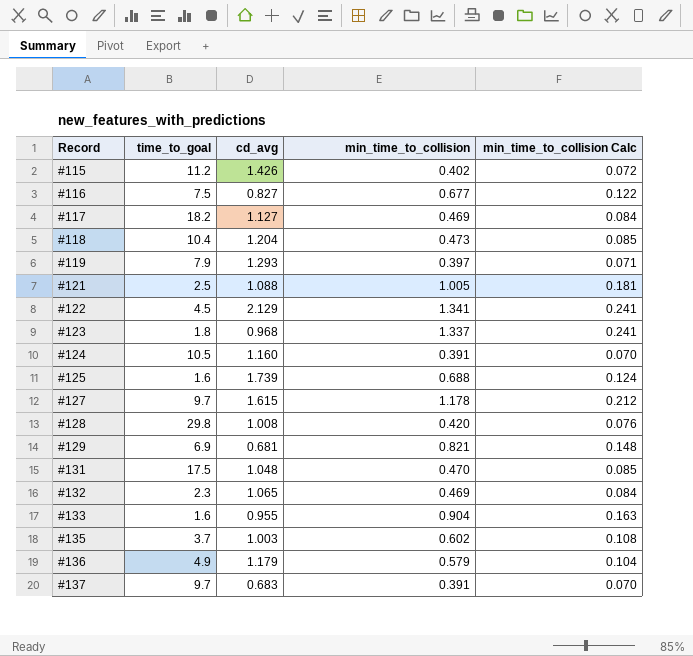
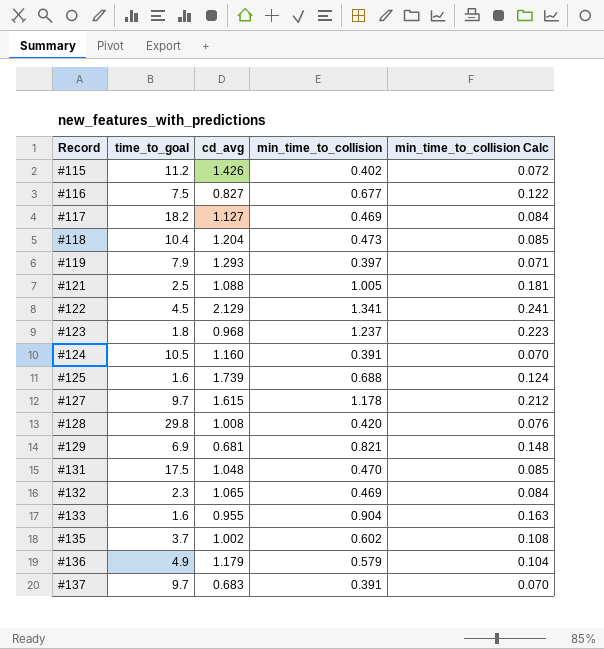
#123 | min_time_to_collision: 1.337 -> 1.237
#123 | min_time_to_collision Calc: 0.241 -> 0.223
#135 | cd_avg: 1.003 -> 1.002

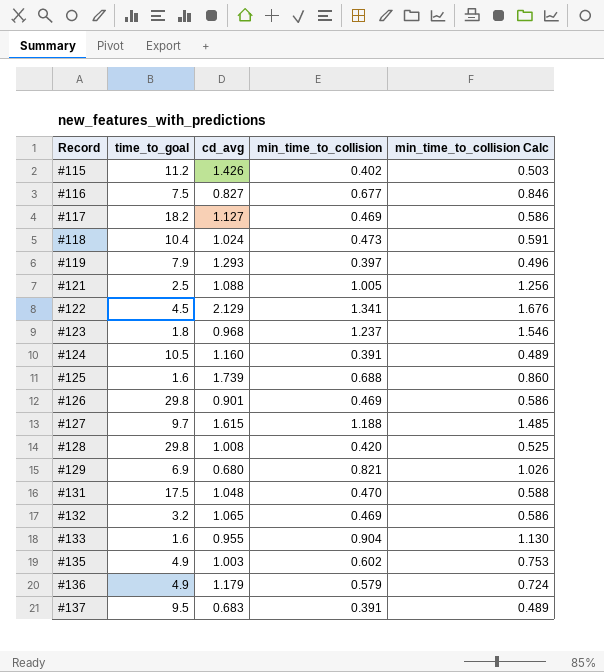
column min_time_to_collision Calc | formula: [min_time_to_collision] * 0.18 -> [min_time_to_collision] * 1.25
#118 | cd_avg: 1.204 -> 1.024
row #126: none -> 29.8 | 0.901 | 0.469 | 0.586
#127 | min_time_to_collision: 1.178 -> 1.188
#129 | cd_avg: 0.681 -> 0.680
#132 | time_to_goal: 2.3 -> 3.2
#135 | time_to_goal: 3.7 -> 4.9
#135 | cd_avg: 1.002 -> 1.003
#137 | time_to_goal: 9.7 -> 9.5

